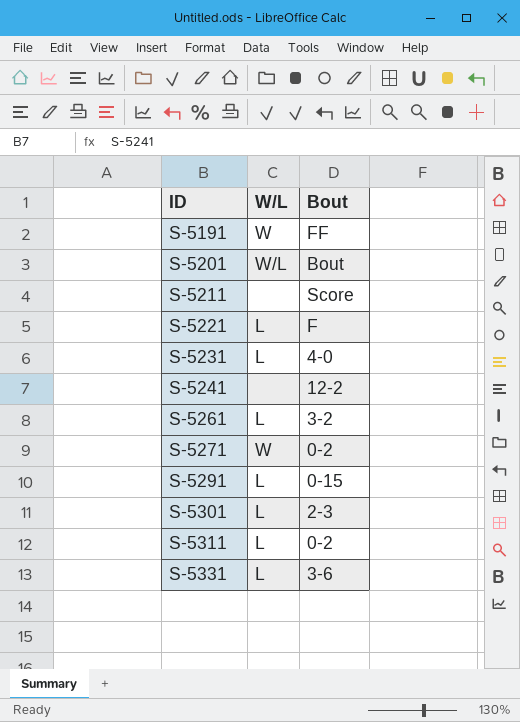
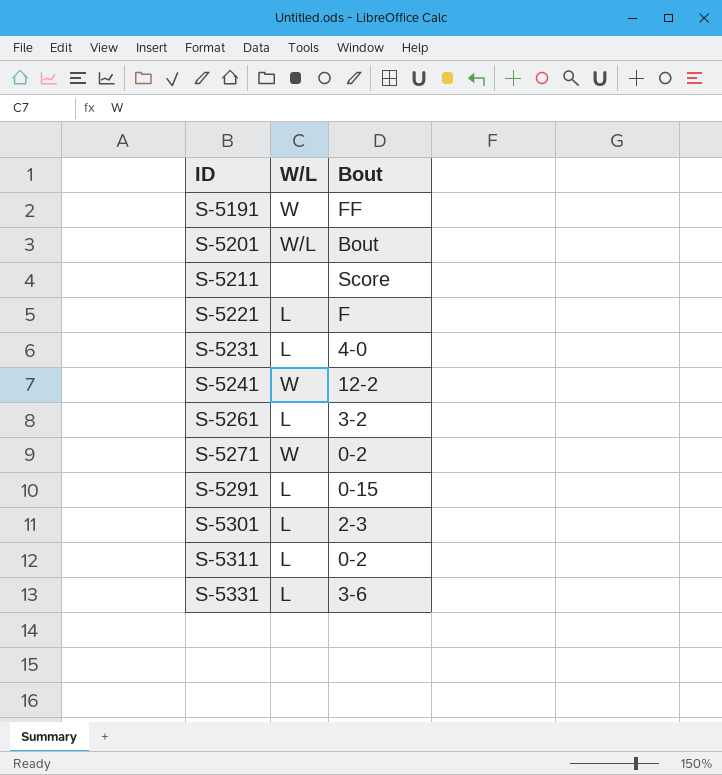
S-5241 | W/L: none -> W

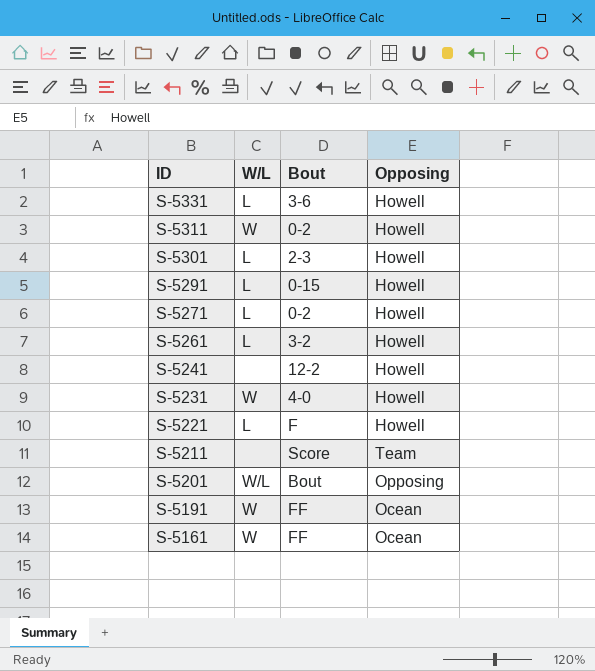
row order: ID ascending -> ID descending
column Opposing | position: none -> 4
S-5311 | W/L: L -> W
S-5271 | W/L: W -> L
S-5241 | W/L: W -> none
S-5231 | W/L: L -> W
row S-5161: none -> W | FF | Ocean

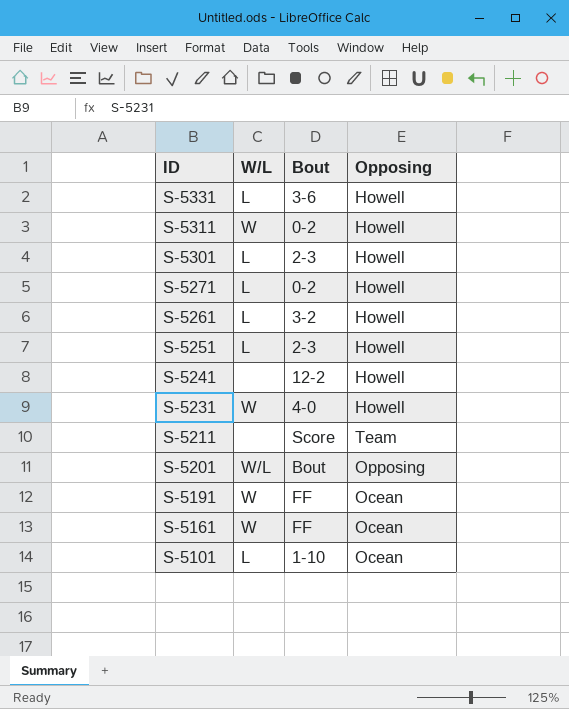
row S-5291: L | 0-15 | Howell -> none
row S-5221: L | F | Howell -> none
row S-5251: none -> L | 2-3 | Howell
row S-5101: none -> L | 1-10 | Ocean

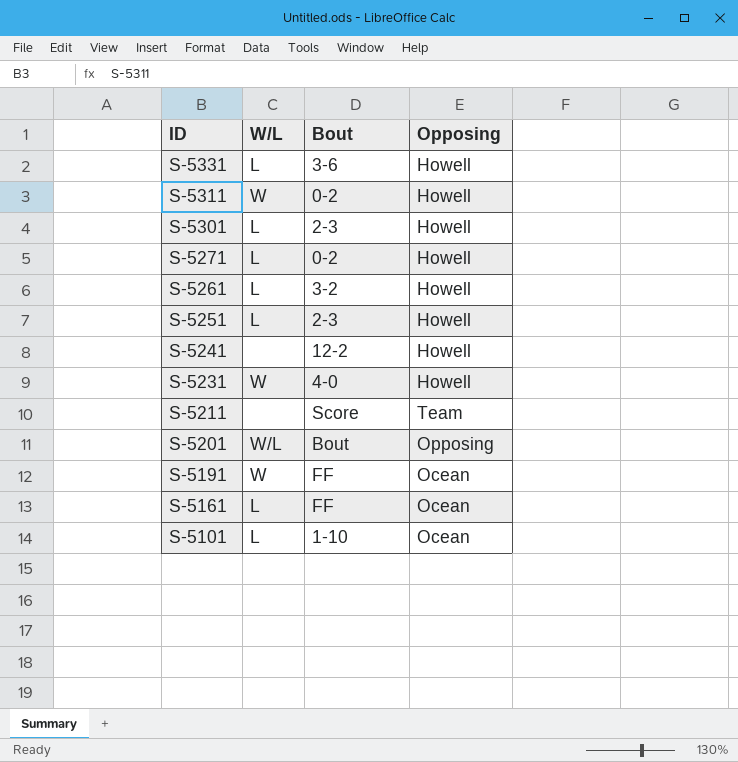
S-5161 | W/L: W -> L

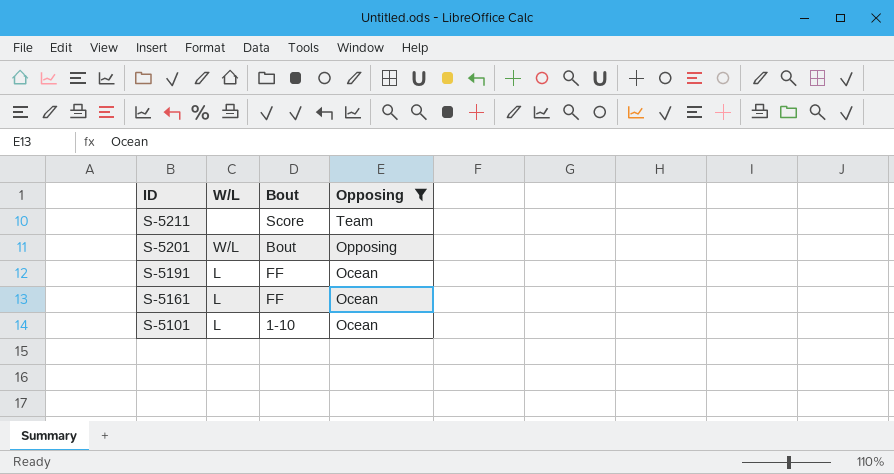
filter: none -> Opposing != Howell
S-5191 | W/L: W -> L

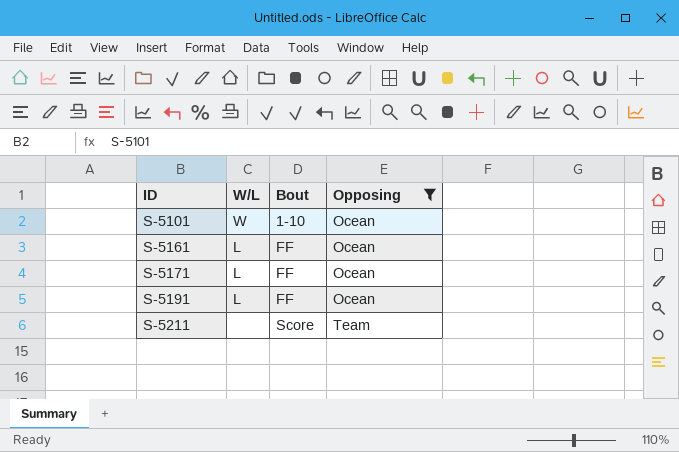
row order: ID descending -> ID ascending
row S-5201: W/L | Bout | Opposing -> none
S-5101 | W/L: L -> W
row S-5171: none -> L | FF | Ocean

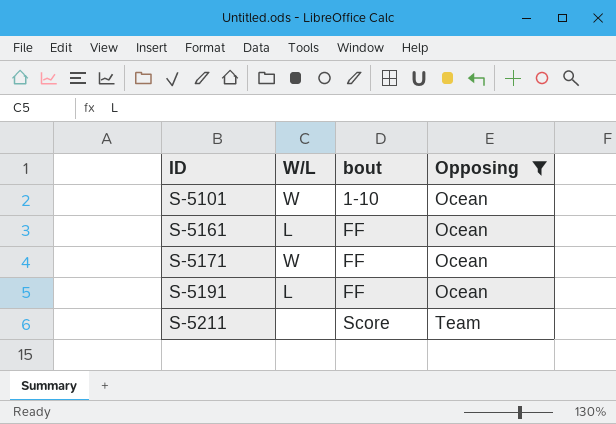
column name: Bout -> bout
S-5171 | W/L: L -> W

